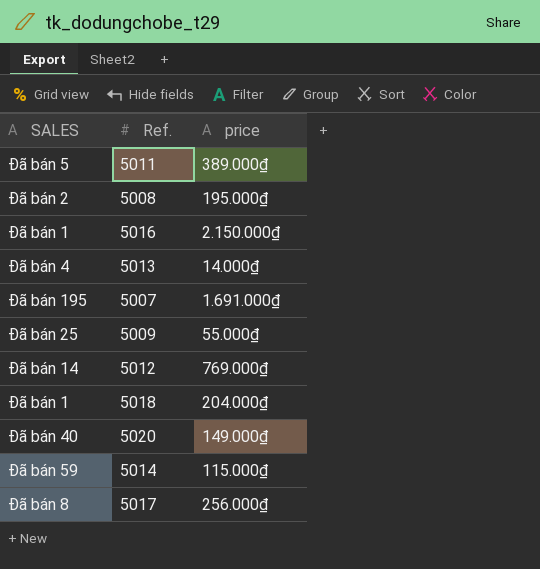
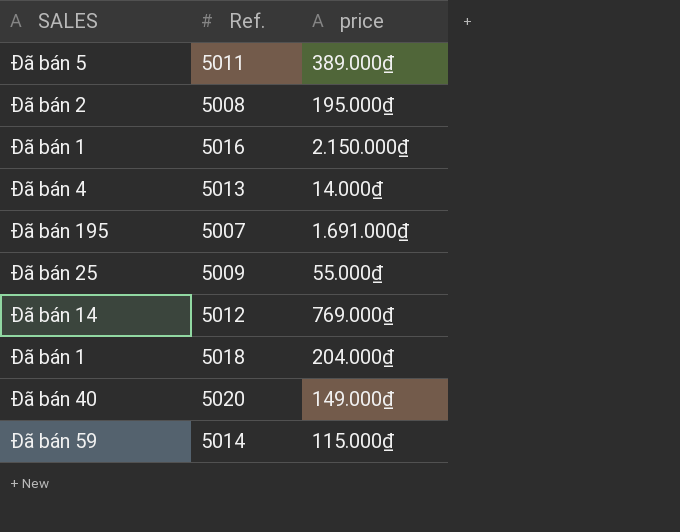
row 5017: Đã bán 8 | 256.000₫ -> none

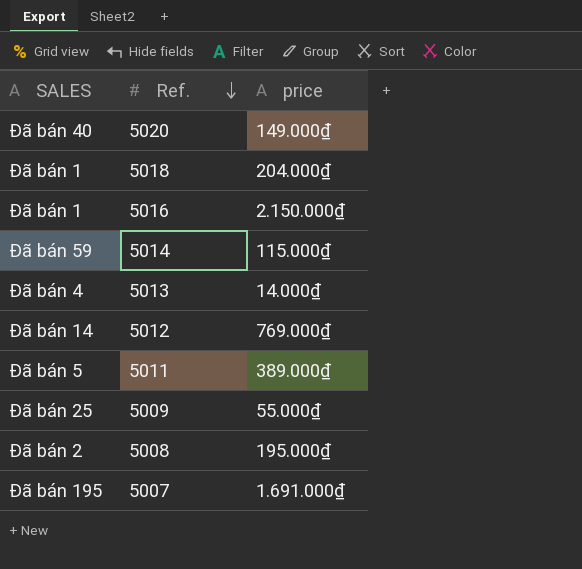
row order: none -> Ref. descending

